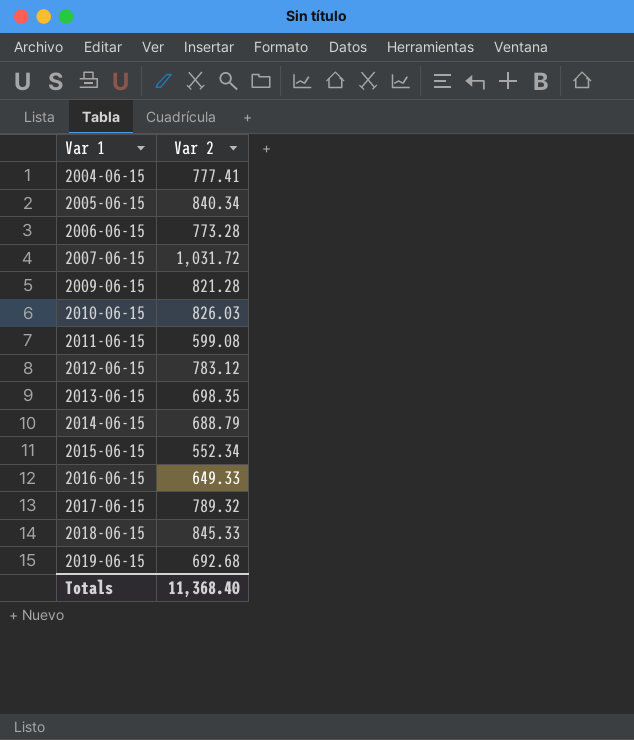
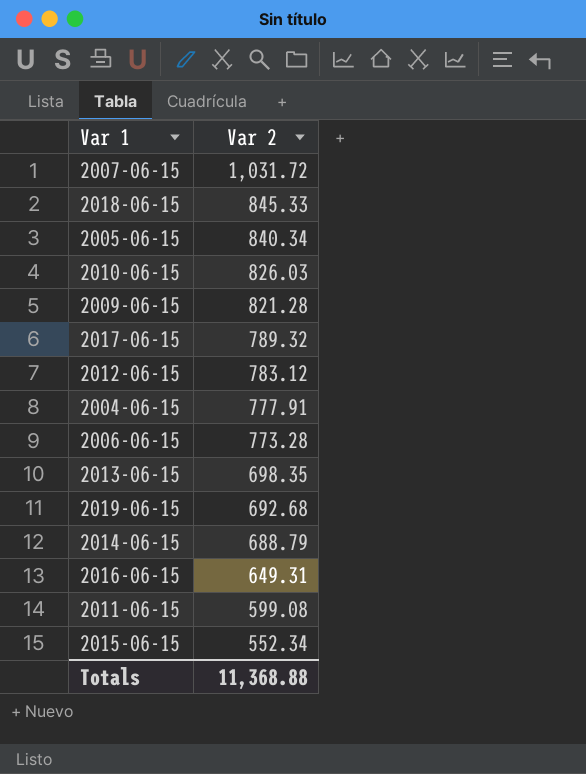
row order: Var 1 ascending -> Var 2 descending
2004-06-15 | Var 2: 777.41 -> 777.91
2016-06-15 | Var 2: 649.33 -> 649.31
Totals | Var 2: 11,368.40 -> 11,368.88

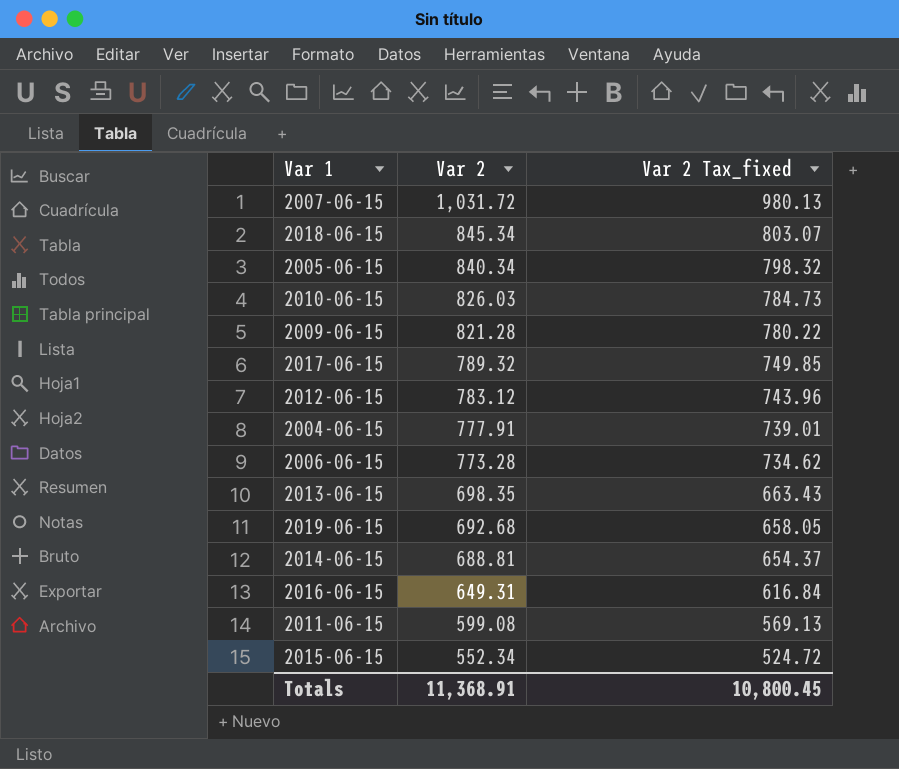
column Var 2 Tax_fixed | formula: none -> [Var 2] * 0.95
2018-06-15 | Var 2: 845.33 -> 845.34
2014-06-15 | Var 2: 688.79 -> 688.81
Totals | Var 2: 11,368.88 -> 11,368.91

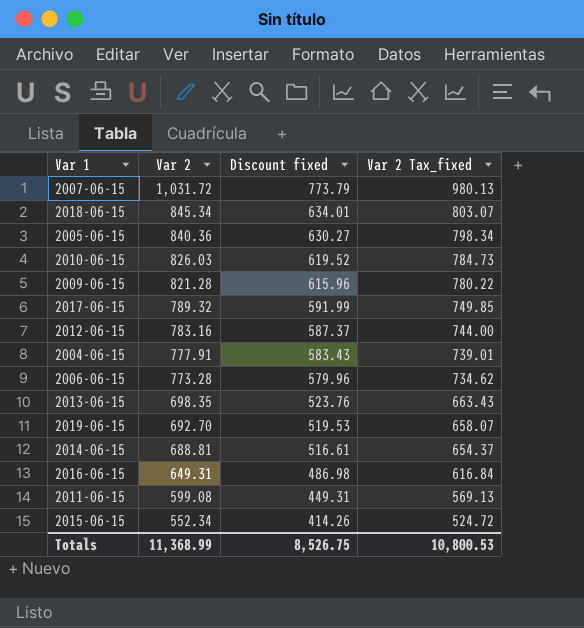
column Discount fixed | formula: none -> [Var 2] * 0.75
2005-06-15 | Var 2: 840.34 -> 840.36
2005-06-15 | Var 2 Tax_fixed: 798.32 -> 798.34
2012-06-15 | Var 2: 783.12 -> 783.16
2012-06-15 | Var 2 Tax_fixed: 743.96 -> 744.00
2019-06-15 | Var 2: 692.68 -> 692.70
2019-06-15 | Var 2 Tax_fixed: 658.05 -> 658.07
Totals | Var 2: 11,368.91 -> 11,368.99
Totals | Var 2 Tax_fixed: 10,800.45 -> 10,800.53

